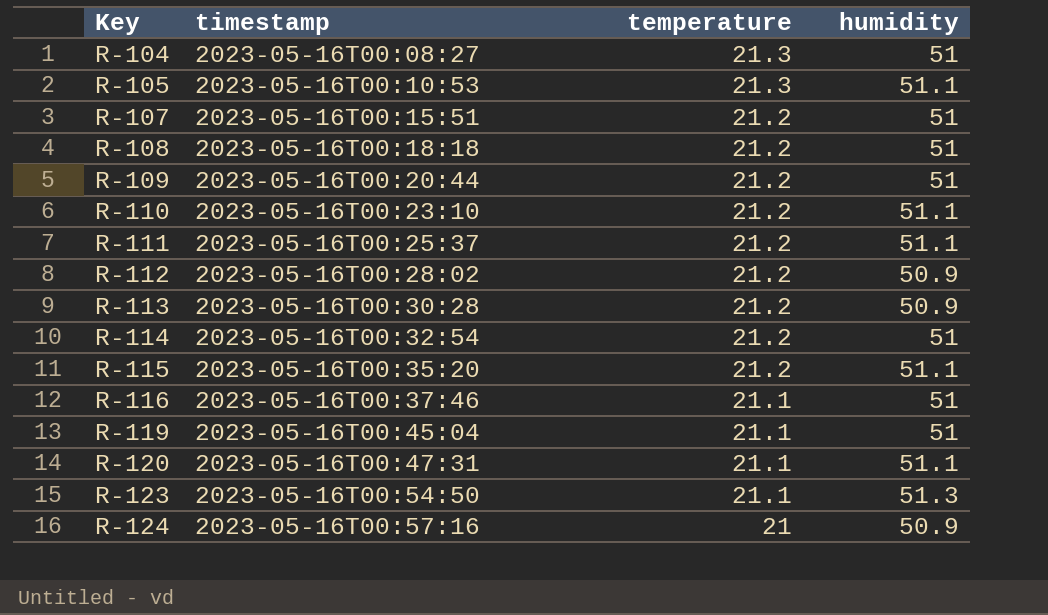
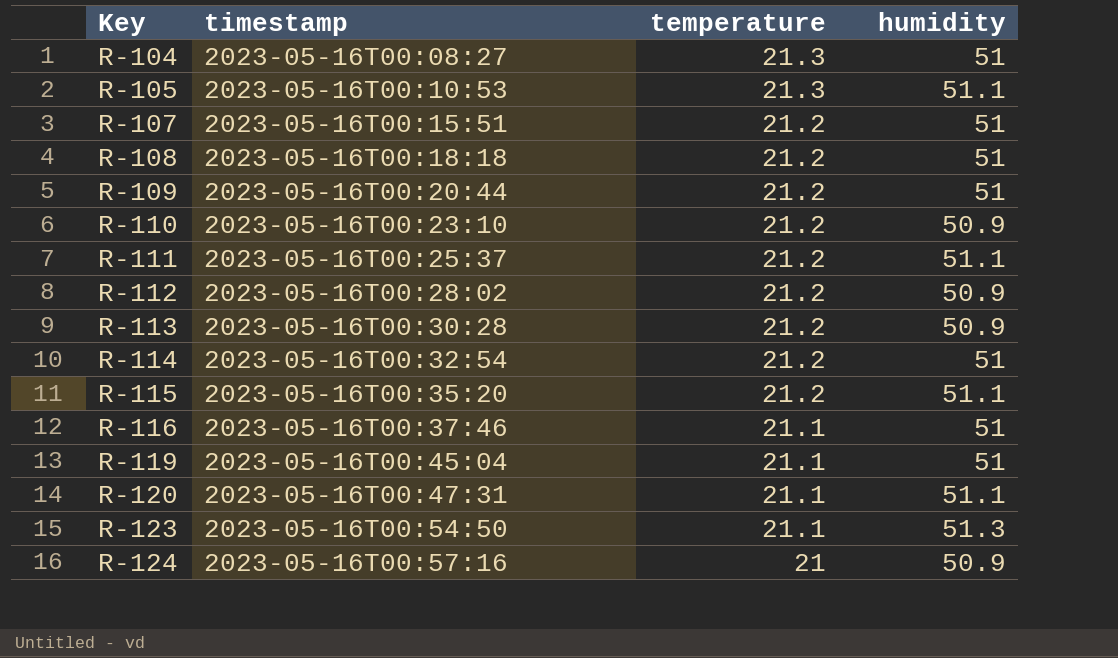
R-110 | humidity: 51.1 -> 50.9

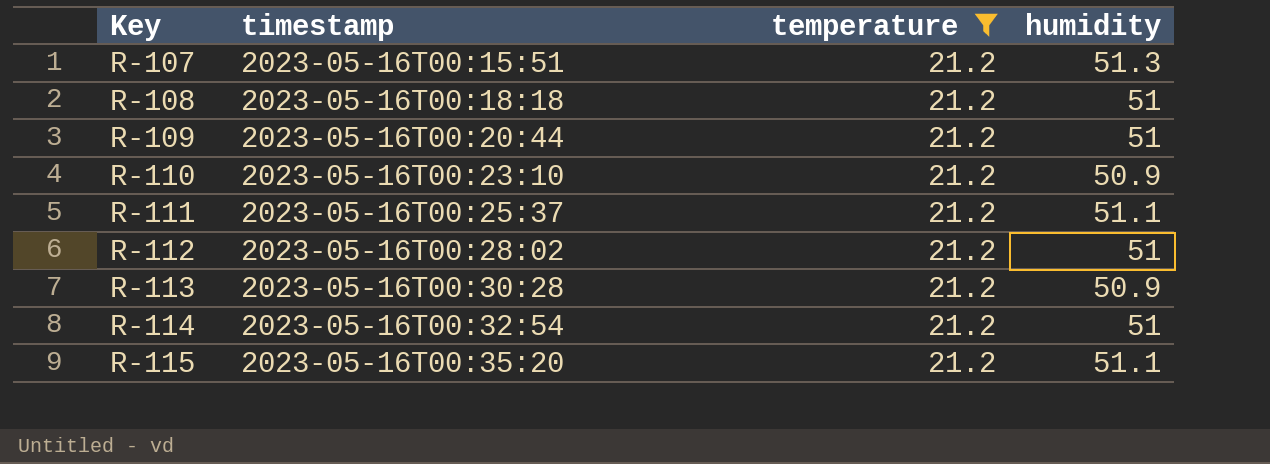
filter: none -> temperature = 21.2
R-107 | humidity: 51 -> 51.3
R-112 | humidity: 50.9 -> 51

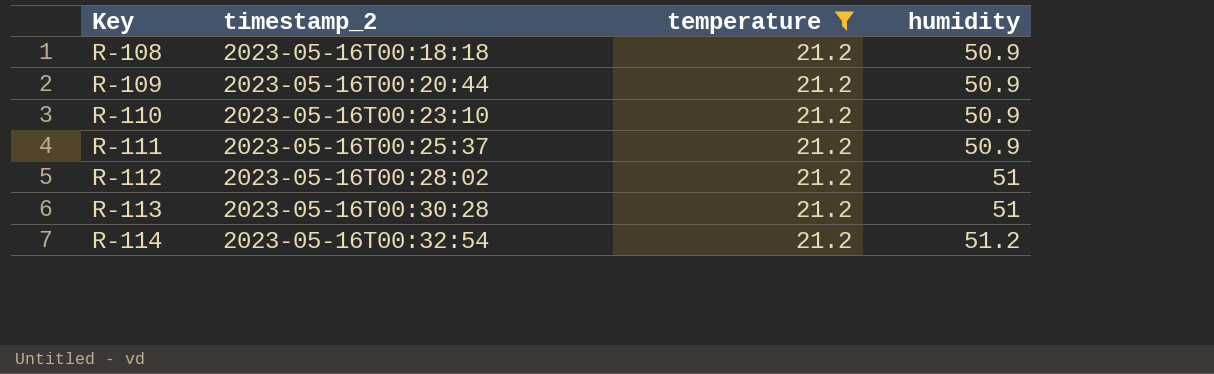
column name: timestamp -> timestamp_2
row R-107: 2023-05-16T00:15:51 | 21.2 | 51.3 -> none
row R-115: 2023-05-16T00:35:20 | 21.2 | 51.1 -> none
R-108 | humidity: 51 -> 50.9
R-109 | humidity: 51 -> 50.9
R-111 | humidity: 51.1 -> 50.9
R-113 | humidity: 50.9 -> 51
R-114 | humidity: 51 -> 51.2

